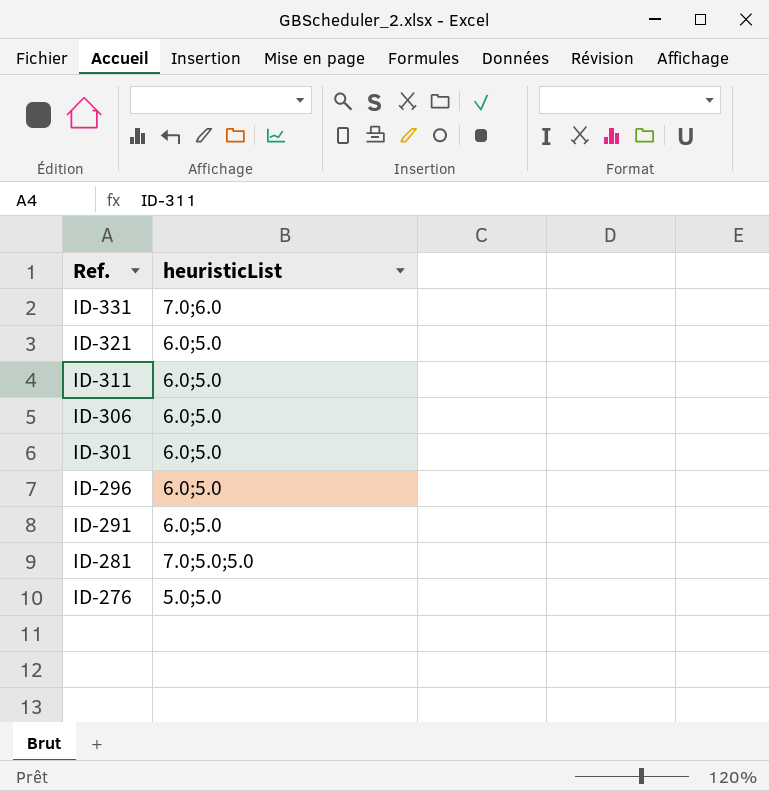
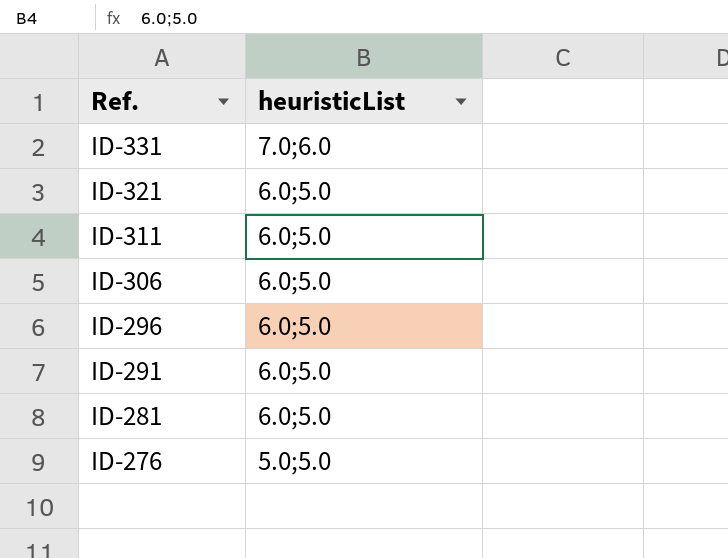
row ID-301: 6.0;5.0 -> none
ID-281 | heuristicList: 7.0;5.0;5.0 -> 6.0;5.0

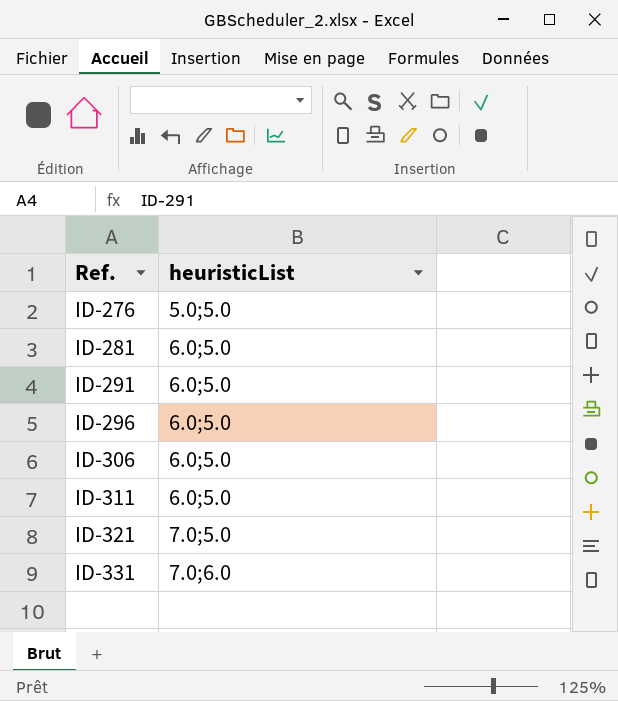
row order: Ref. descending -> Ref. ascending
ID-321 | heuristicList: 6.0;5.0 -> 7.0;5.0

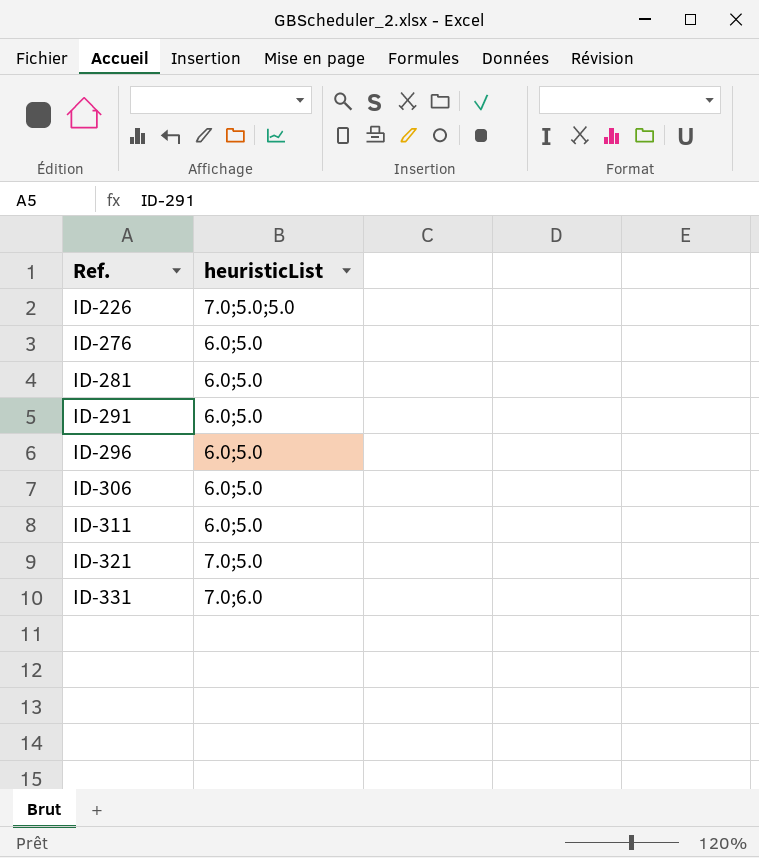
row ID-226: none -> 7.0;5.0;5.0
ID-276 | heuristicList: 5.0;5.0 -> 6.0;5.0

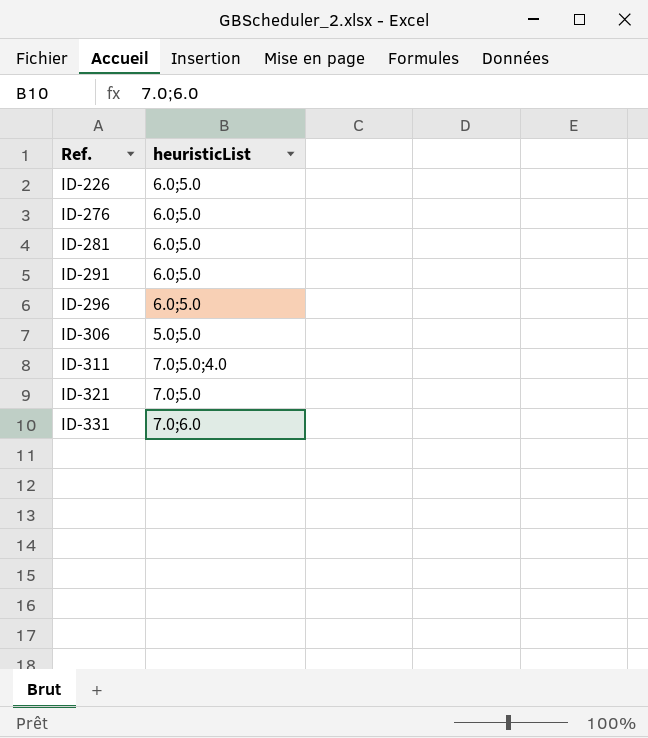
ID-226 | heuristicList: 7.0;5.0;5.0 -> 6.0;5.0
ID-306 | heuristicList: 6.0;5.0 -> 5.0;5.0
ID-311 | heuristicList: 6.0;5.0 -> 7.0;5.0;4.0

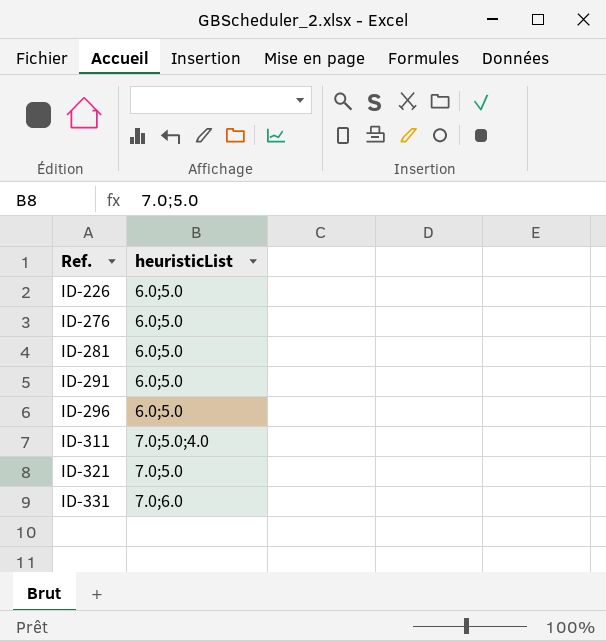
row ID-306: 5.0;5.0 -> none

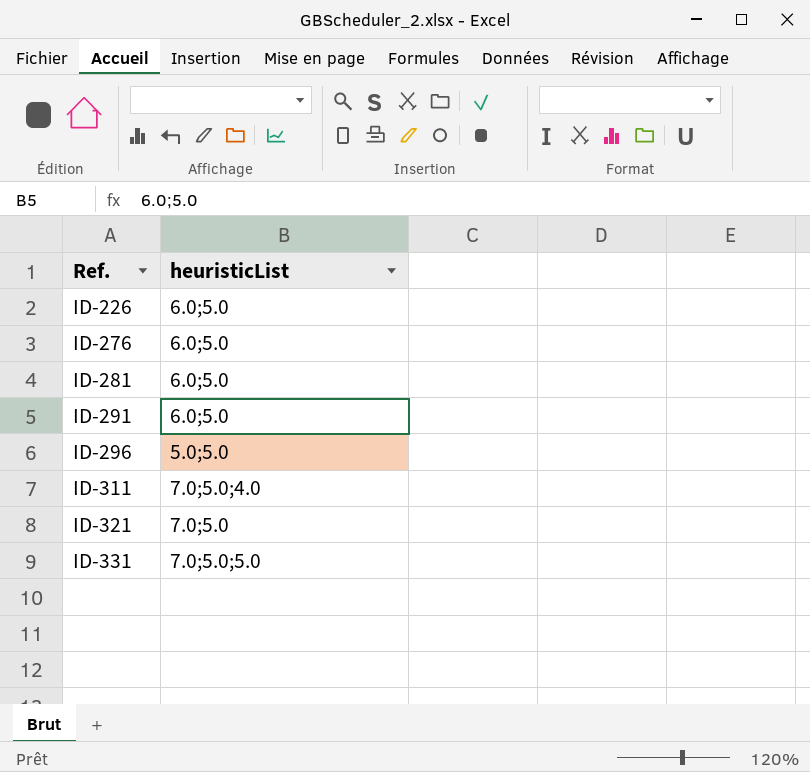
ID-296 | heuristicList: 6.0;5.0 -> 5.0;5.0
ID-331 | heuristicList: 7.0;6.0 -> 7.0;5.0;5.0

